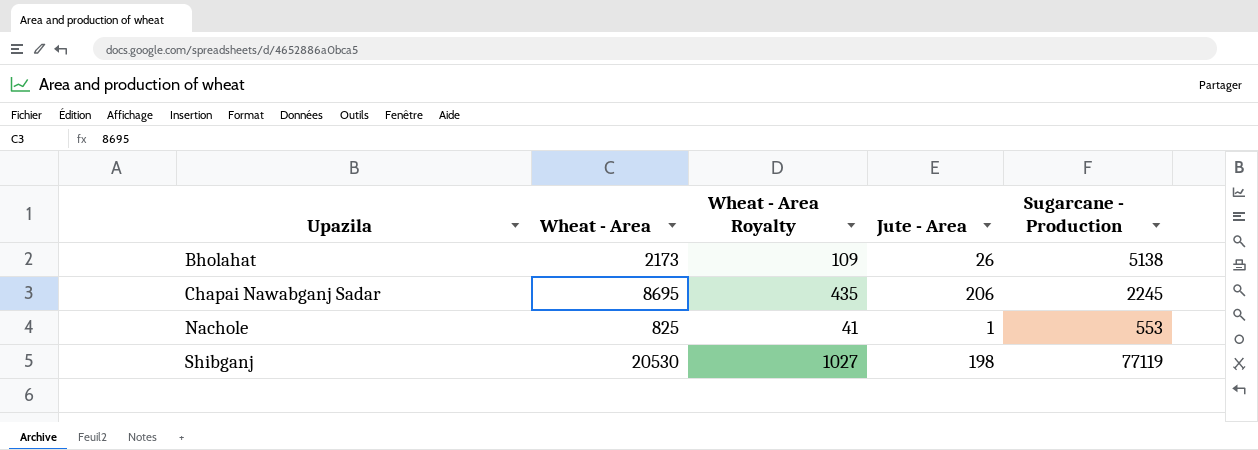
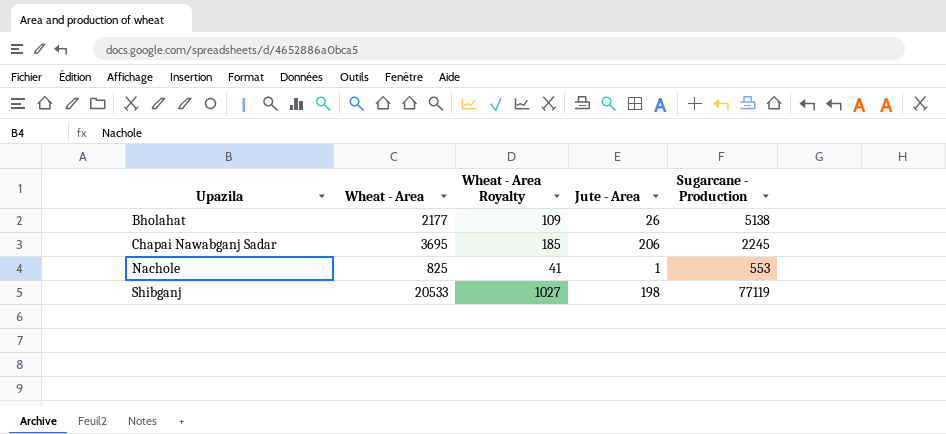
Bholahat | Wheat - Area: 2173 -> 2177
Chapai Nawabganj Sadar | Wheat - Area: 8695 -> 3695
Chapai Nawabganj Sadar | Wheat - Area Royalty: 435 -> 185
Shibganj | Wheat - Area: 20530 -> 20533

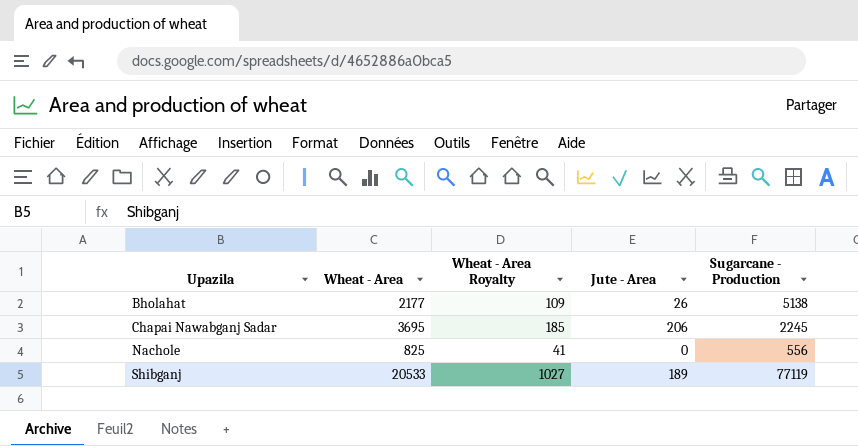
Nachole | Jute - Area: 1 -> 0
Nachole | Sugarcane - Production: 553 -> 556
Shibganj | Jute - Area: 198 -> 189

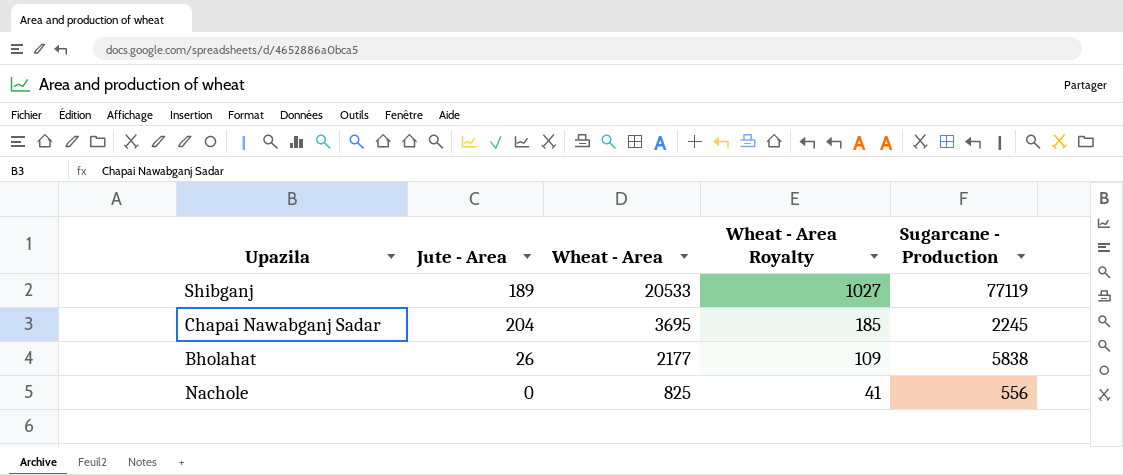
row order: Upazila ascending -> Wheat - Area descending
column Jute - Area | position: 4 -> 2
Chapai Nawabganj Sadar | Jute - Area: 206 -> 204
Bholahat | Sugarcane - Production: 5138 -> 5838

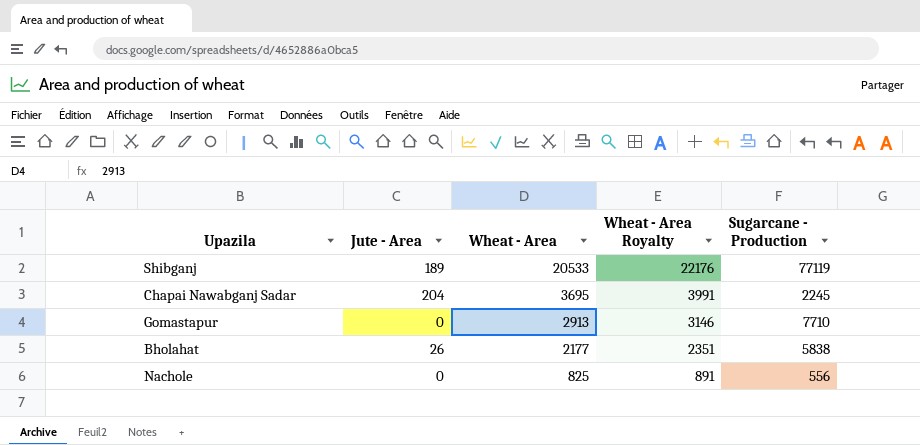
column Wheat - Area Royalty | formula: [Wheat - Area] * 0.05 -> [Wheat - Area] * 1.08
row Gomastapur: none -> 0 | 2913 | 3146 | 7710

